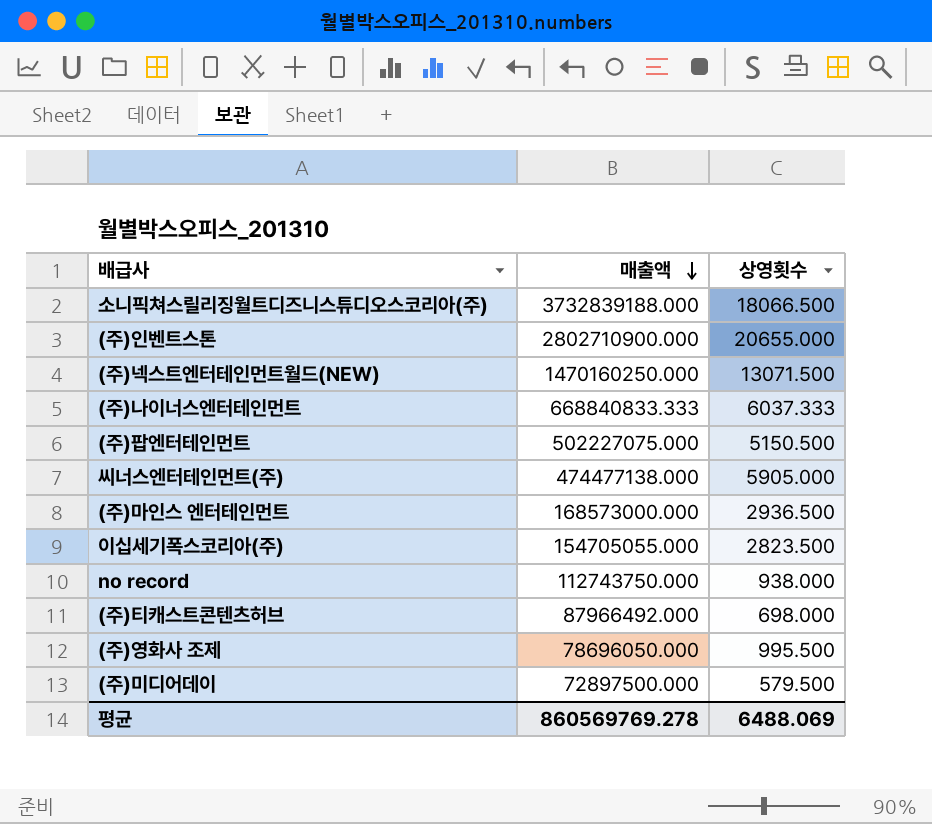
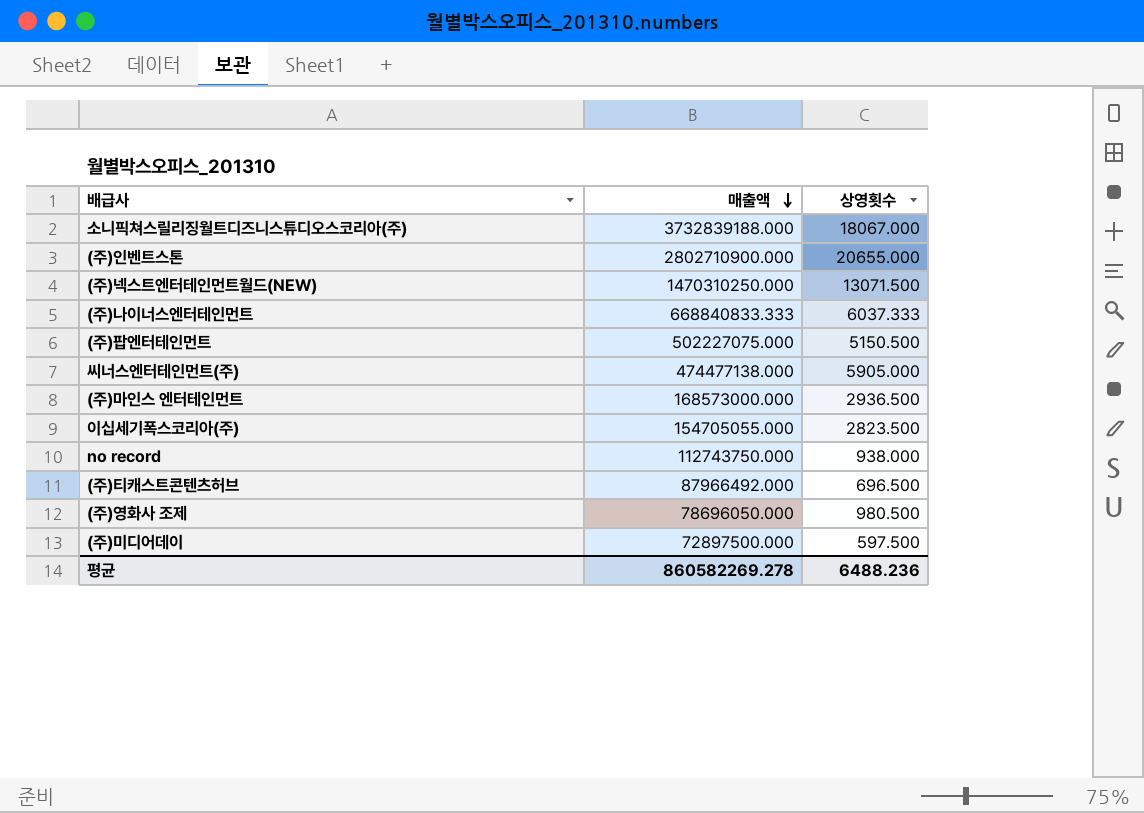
소니픽쳐스릴리징월트디즈니스튜디오스코리아(주) | 상영횟수: 18066.500 -> 18067.000
(주)넥스트엔터테인먼트월드(NEW) | 매출액: 1470160250.000 -> 1470310250.000
(주)티캐스트콘텐츠허브 | 상영횟수: 698.000 -> 696.500
(주)영화사 조제 | 상영횟수: 995.500 -> 980.500
(주)미디어데이 | 상영횟수: 579.500 -> 597.500
평균 | 매출액: 860569769.278 -> 860582269.278
평균 | 상영횟수: 6488.069 -> 6488.236

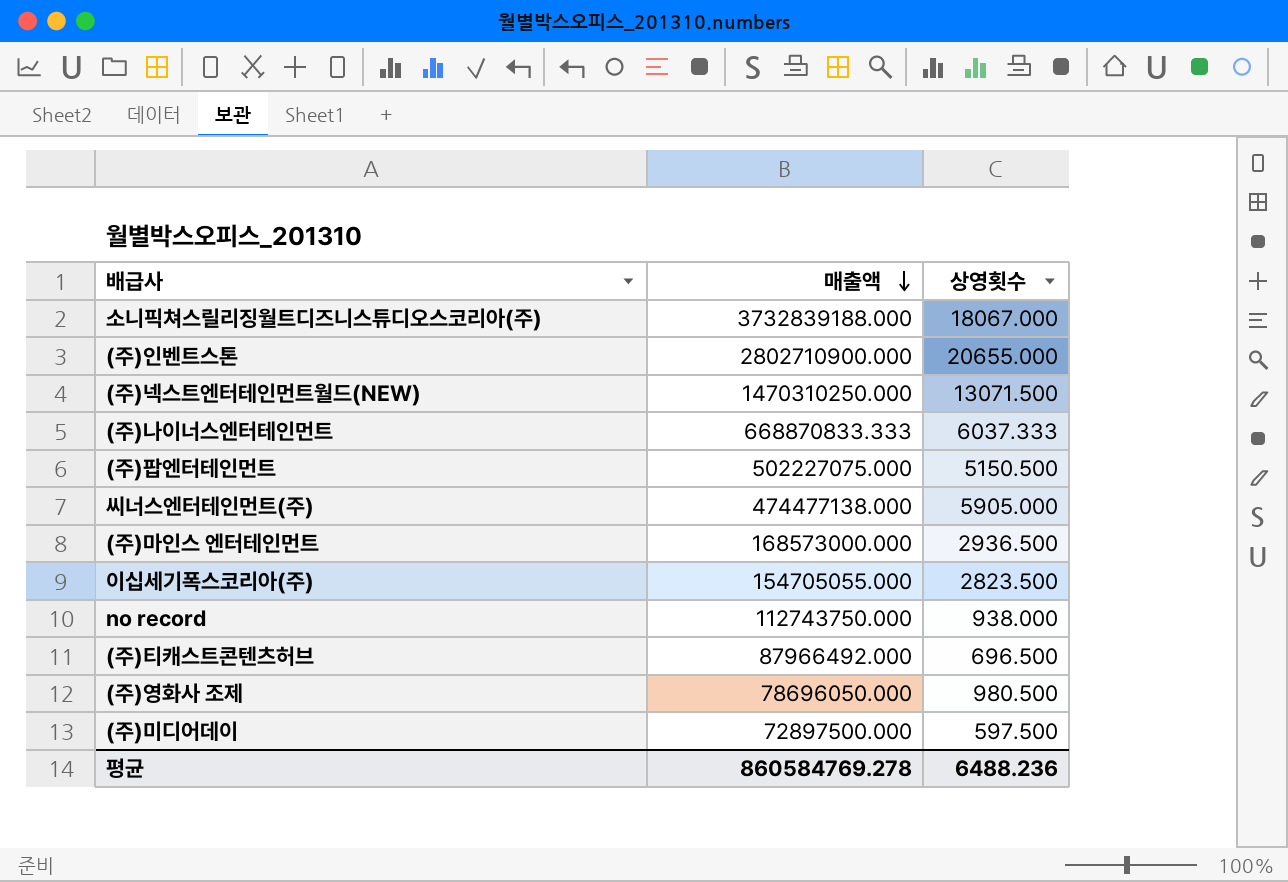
(주)나이너스엔터테인먼트 | 매출액: 668840833.333 -> 668870833.333
평균 | 매출액: 860582269.278 -> 860584769.278

